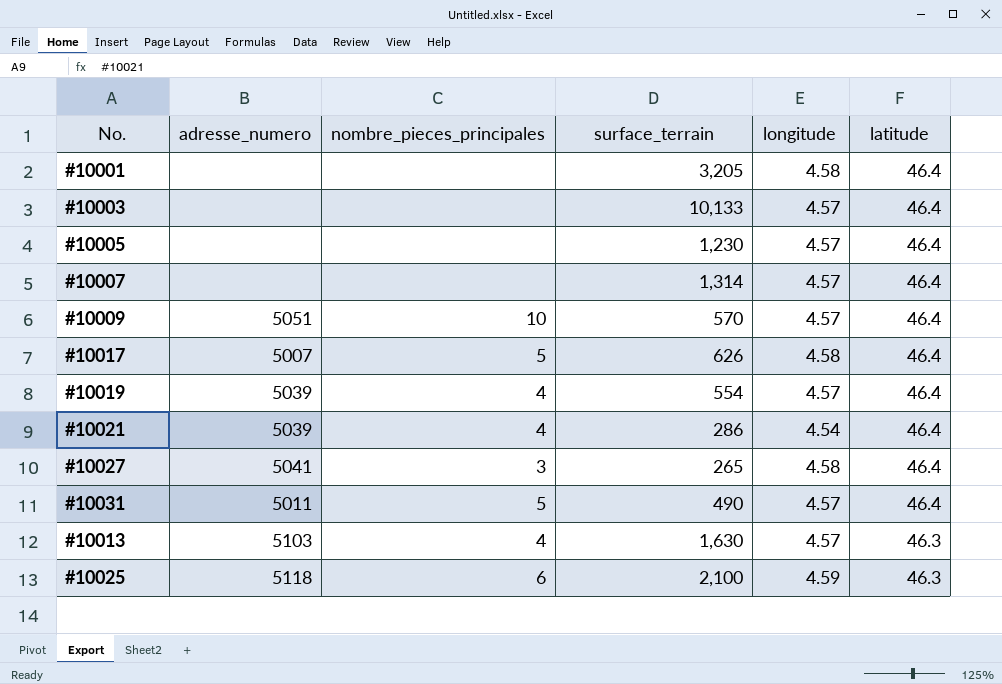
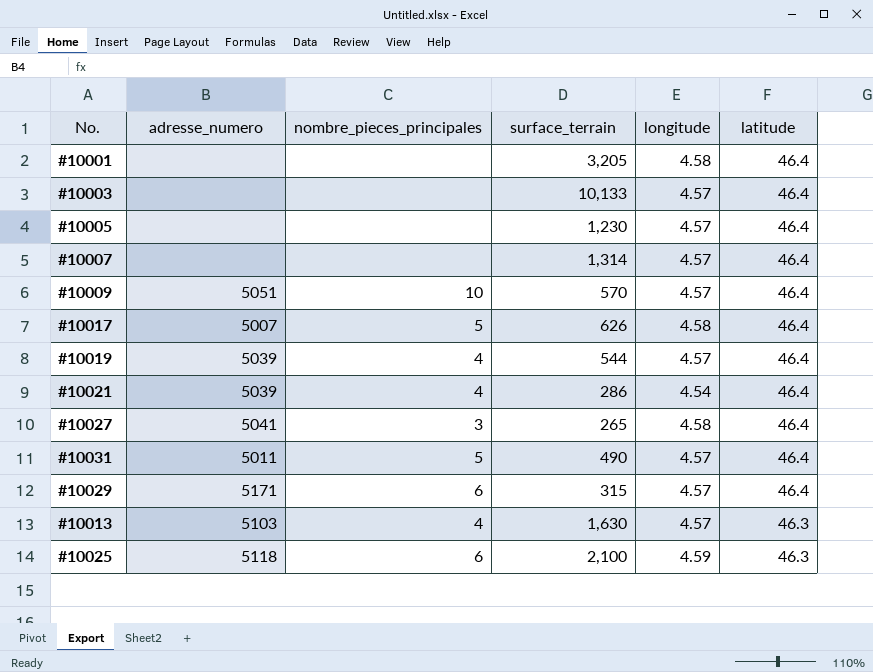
#10019 | surface_terrain: 554 -> 544
row #10029: none -> 5171 | 6 | 315 | 4.57 | 46.4

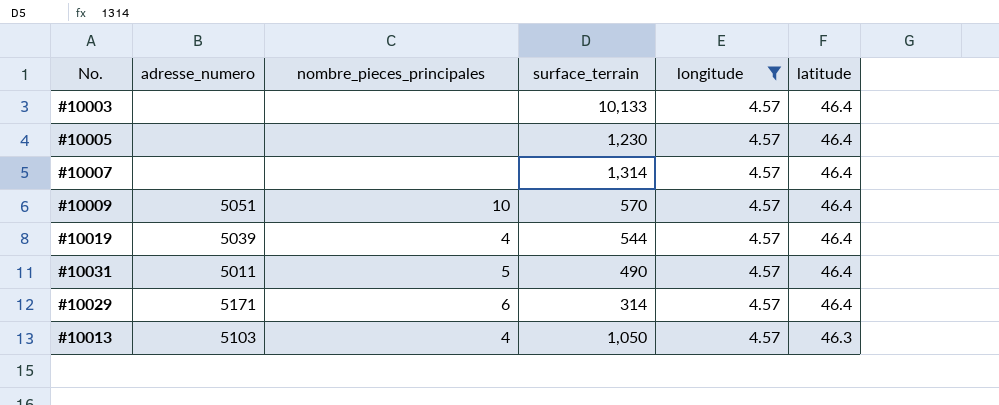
filter: none -> longitude = 4.57
#10029 | surface_terrain: 315 -> 314
#10013 | surface_terrain: 1,630 -> 1,050

